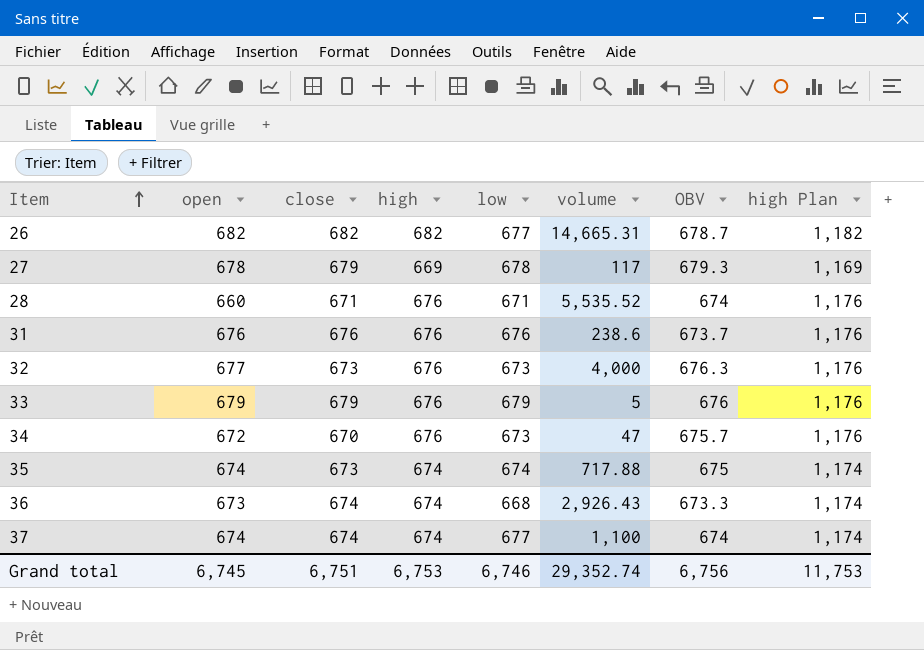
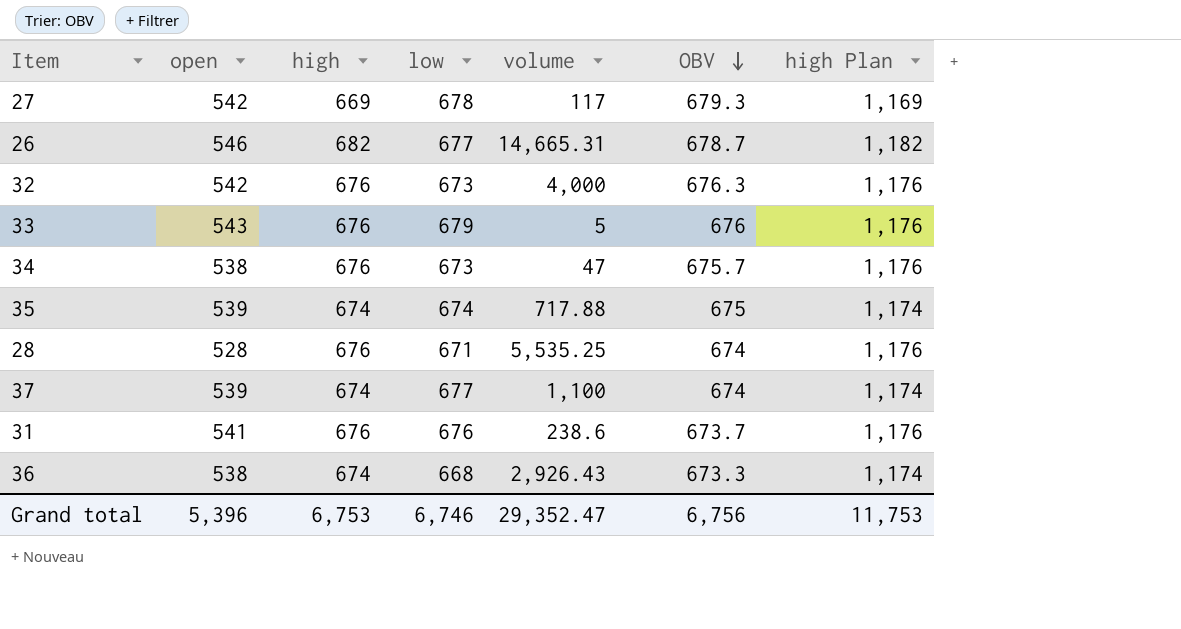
row order: Item ascending -> OBV descending
column close | position: 3 -> none
27 | open: 678 -> 542
26 | open: 682 -> 546
32 | open: 677 -> 542
33 | open: 679 -> 543
34 | open: 672 -> 538
35 | open: 674 -> 539
28 | open: 660 -> 528
28 | volume: 5,535.52 -> 5,535.25
37 | open: 674 -> 539
31 | open: 676 -> 541
36 | open: 673 -> 538
Grand total | open: 6,745 -> 5,396
Grand total | volume: 29,352.74 -> 29,352.47

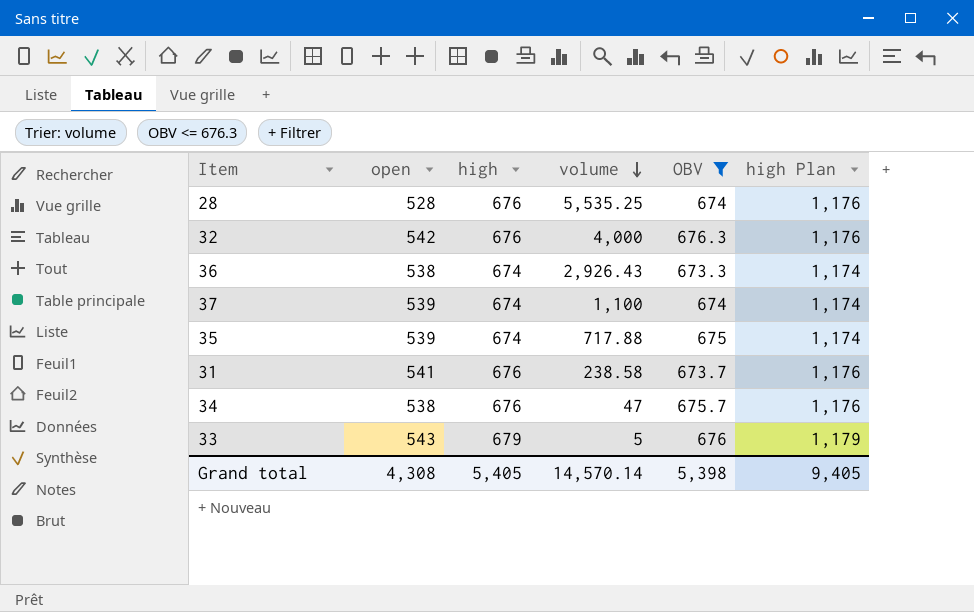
filter: none -> OBV <= 676.3
row order: OBV descending -> volume descending
column low | position: 4 -> none
31 | volume: 238.6 -> 238.58
33 | high: 676 -> 679
33 | high Plan: 1,176 -> 1,179
Grand total | open: 5,396 -> 4,308
Grand total | high: 6,753 -> 5,405
Grand total | volume: 29,352.47 -> 14,570.14
Grand total | OBV: 6,756 -> 5,398
Grand total | high Plan: 11,753 -> 9,405

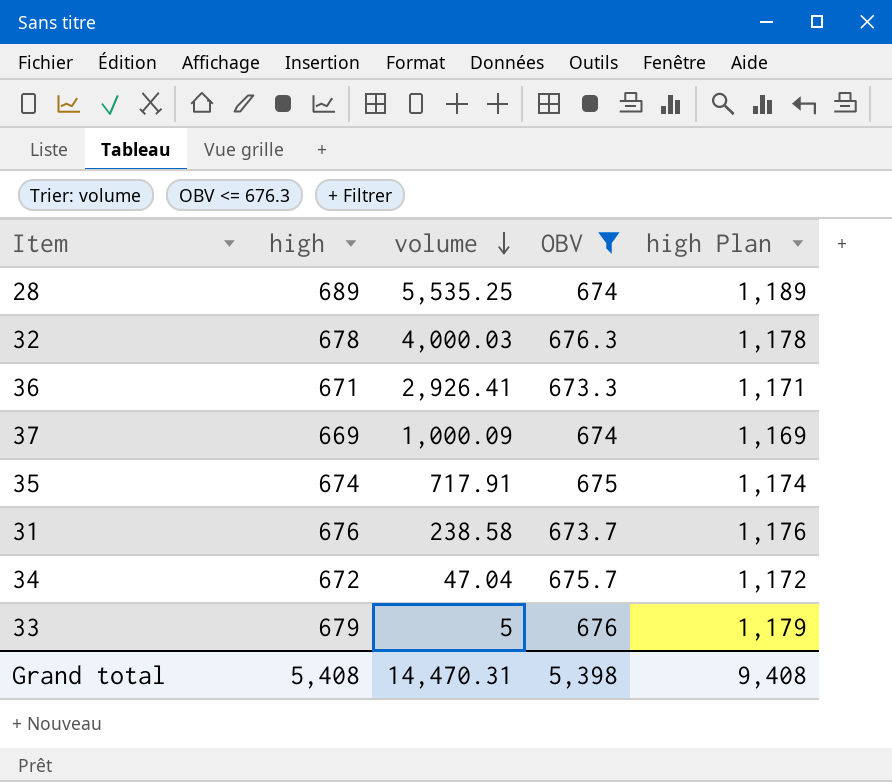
column open | position: 2 -> none
28 | high: 676 -> 689
28 | high Plan: 1,176 -> 1,189
32 | high: 676 -> 678
32 | volume: 4,000 -> 4,000.03
32 | high Plan: 1,176 -> 1,178
36 | high: 674 -> 671
36 | volume: 2,926.43 -> 2,926.41
36 | high Plan: 1,174 -> 1,171
37 | high: 674 -> 669
37 | volume: 1,100 -> 1,000.09
37 | high Plan: 1,174 -> 1,169
35 | volume: 717.88 -> 717.91
34 | high: 676 -> 672
34 | volume: 47 -> 47.04
34 | high Plan: 1,176 -> 1,172
Grand total | high: 5,405 -> 5,408
Grand total | volume: 14,570.14 -> 14,470.31
Grand total | high Plan: 9,405 -> 9,408

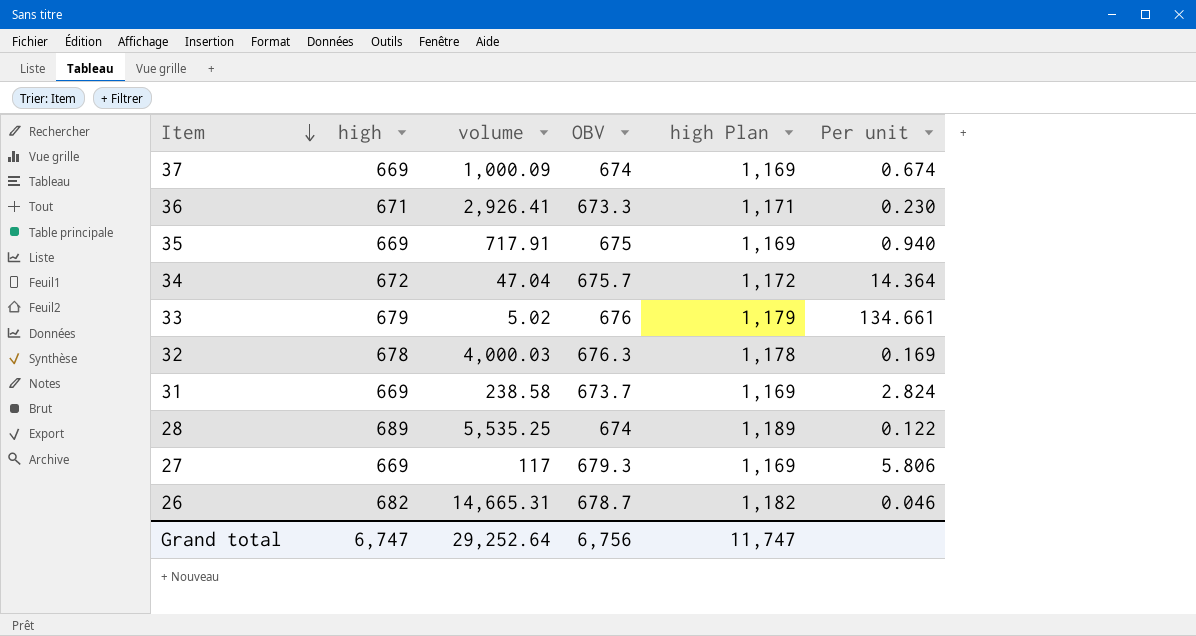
filter: OBV <= 676.3 -> none
row order: volume descending -> Item descending
column Per unit | formula: none -> [OBV] / [volume]
35 | high: 674 -> 669
35 | high Plan: 1,174 -> 1,169
33 | volume: 5 -> 5.02
31 | high: 676 -> 669
31 | high Plan: 1,176 -> 1,169
Grand total | high: 5,408 -> 6,747
Grand total | volume: 14,470.31 -> 29,252.64
Grand total | OBV: 5,398 -> 6,756
Grand total | high Plan: 9,408 -> 11,747

